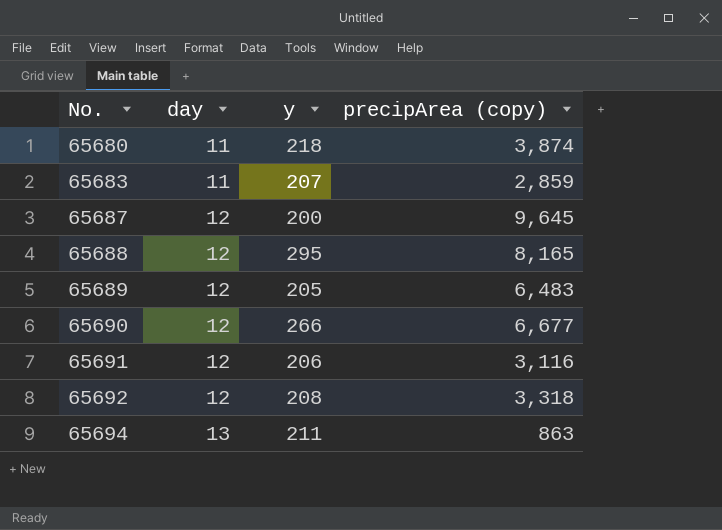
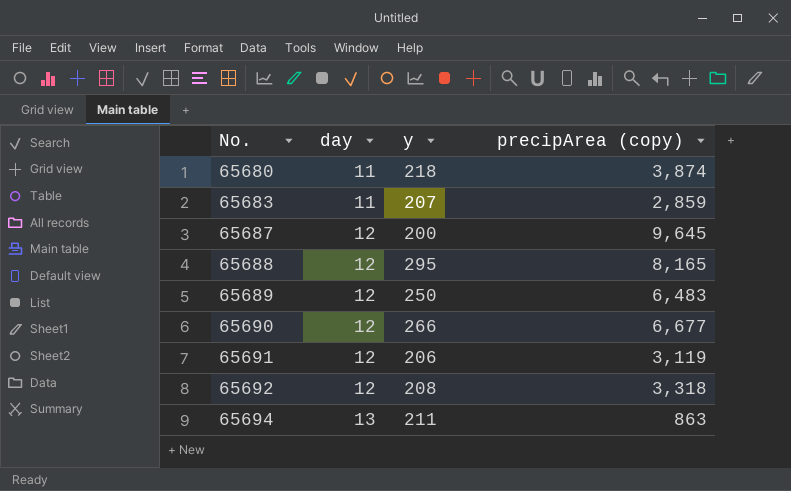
65689 | y: 205 -> 250
65691 | precipArea (copy): 3,116 -> 3,119

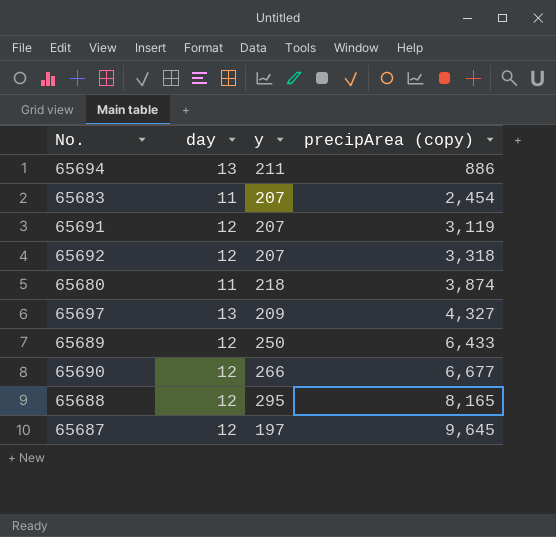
row order: No. ascending -> precipArea (copy) ascending
65694 | precipArea (copy): 863 -> 886
65683 | precipArea (copy): 2,859 -> 2,454
65691 | y: 206 -> 207
65692 | y: 208 -> 207
row 65697: none -> 13 | 209 | 4,327
65689 | precipArea (copy): 6,483 -> 6,433
65687 | y: 200 -> 197

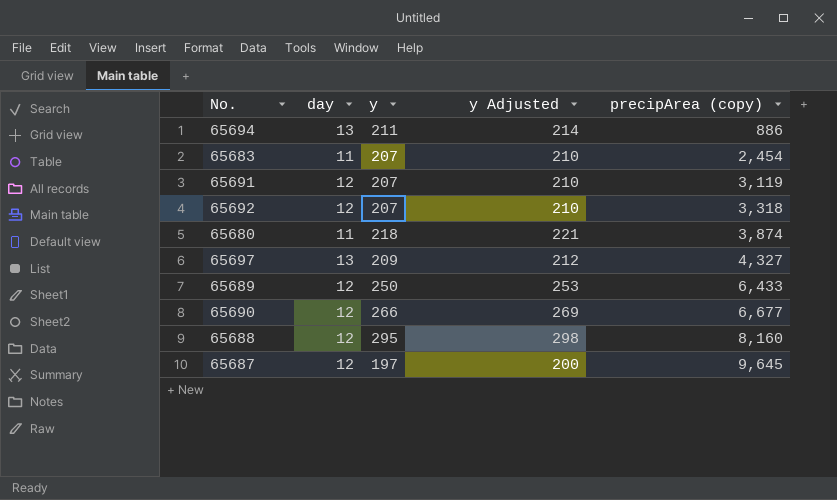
column y Adjusted | formula: none -> [y] + 3
65688 | precipArea (copy): 8,165 -> 8,160

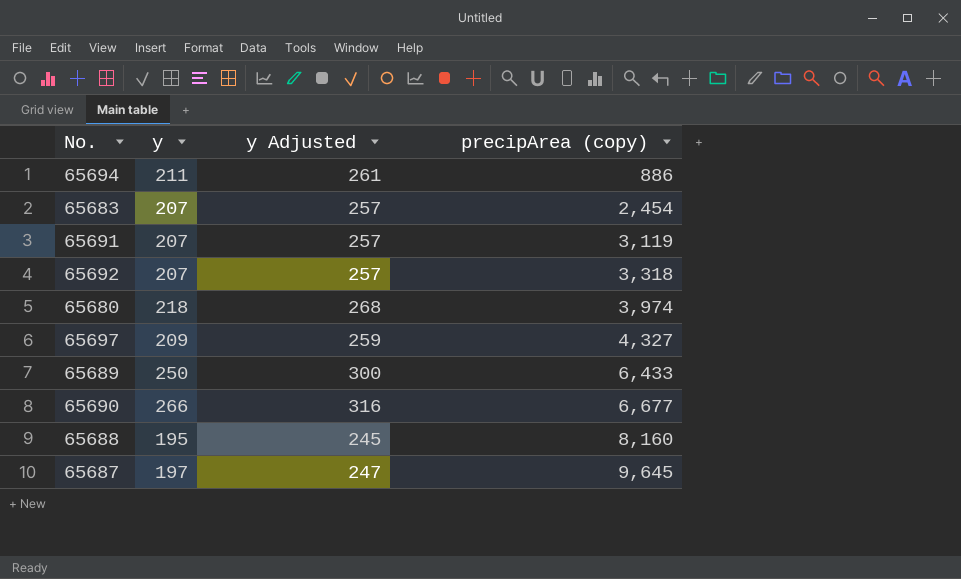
column day | position: 2 -> none
column y Adjusted | formula: [y] + 3 -> [y] + 50
65680 | precipArea (copy): 3,874 -> 3,974
65688 | y: 295 -> 195

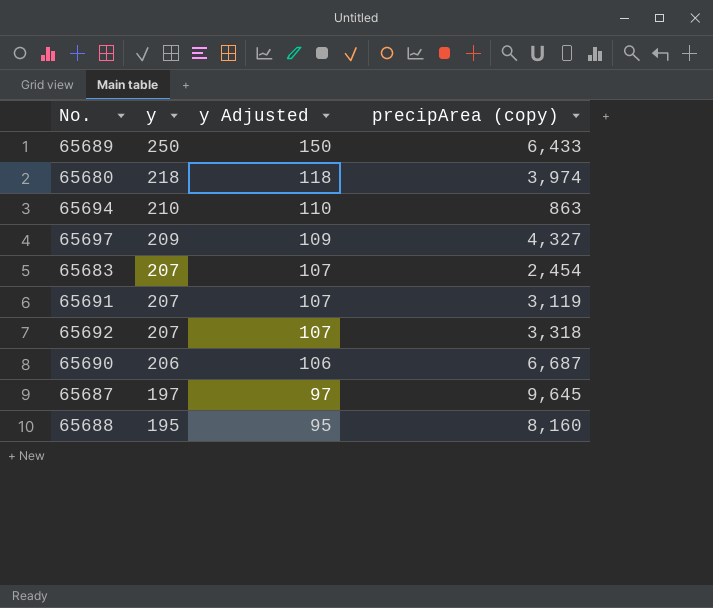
row order: precipArea (copy) ascending -> y descending
column y Adjusted | formula: [y] + 50 -> [y] - 100
65694 | y: 211 -> 210
65694 | precipArea (copy): 886 -> 863
65690 | y: 266 -> 206
65690 | precipArea (copy): 6,677 -> 6,687

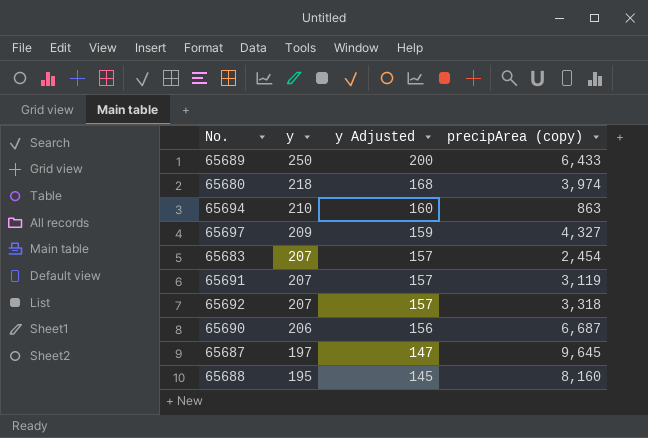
column y Adjusted | formula: [y] - 100 -> [y] - 50

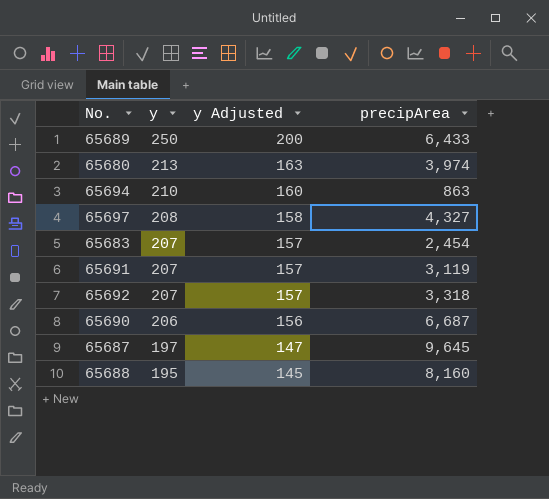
column name: precipArea (copy) -> precipArea
65680 | y: 218 -> 213
65680 | y Adjusted: 168 -> 163
65697 | y: 209 -> 208
65697 | y Adjusted: 159 -> 158

